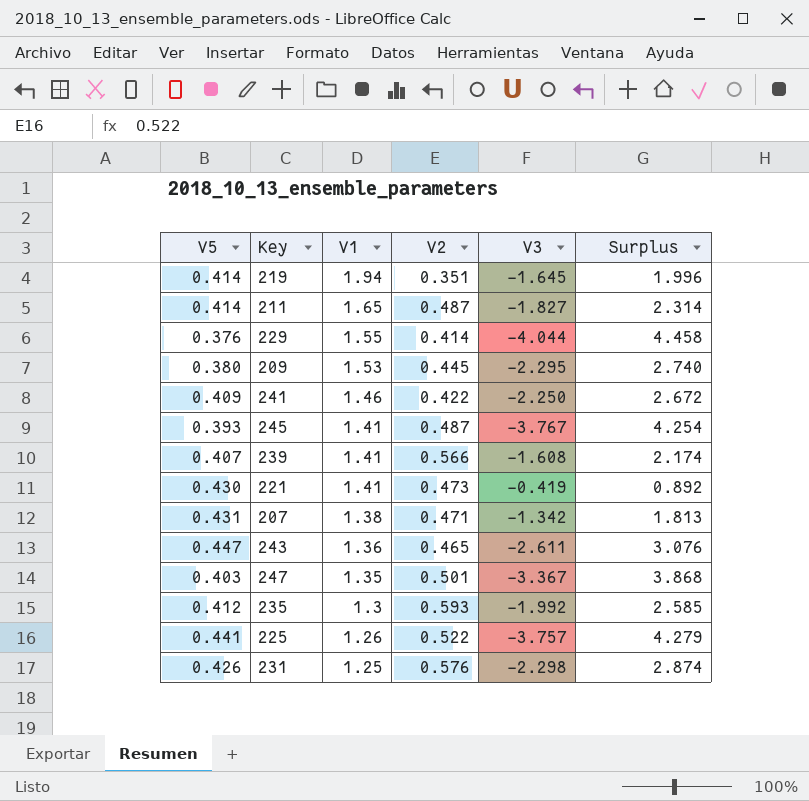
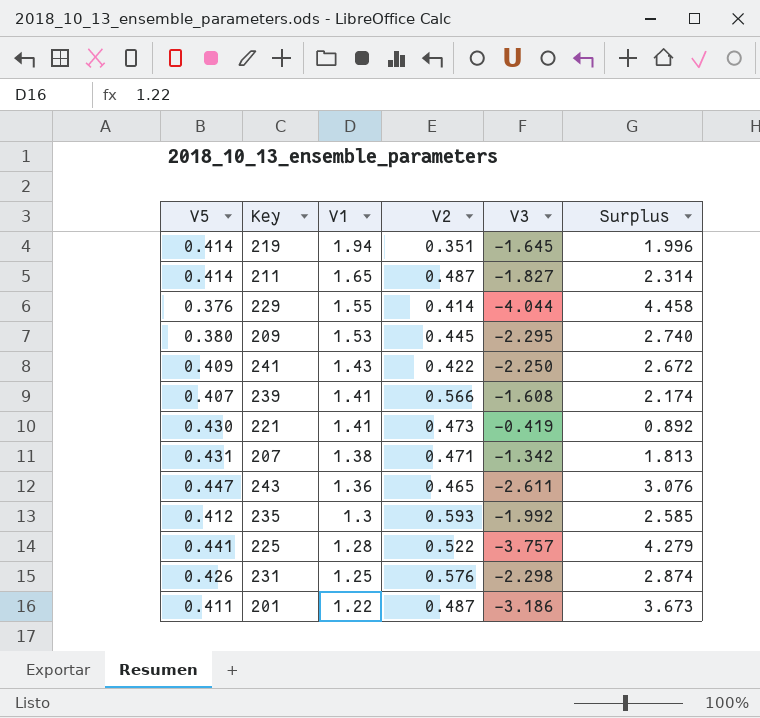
row 245: 0.393 | 1.41 | 0.487 | -3.767 | 4.254 -> none
row 247: 0.403 | 1.35 | 0.501 | -3.367 | 3.868 -> none
241 | V1: 1.46 -> 1.43
225 | V1: 1.26 -> 1.28
row 201: none -> 0.411 | 1.22 | 0.487 | -3.186 | 3.673

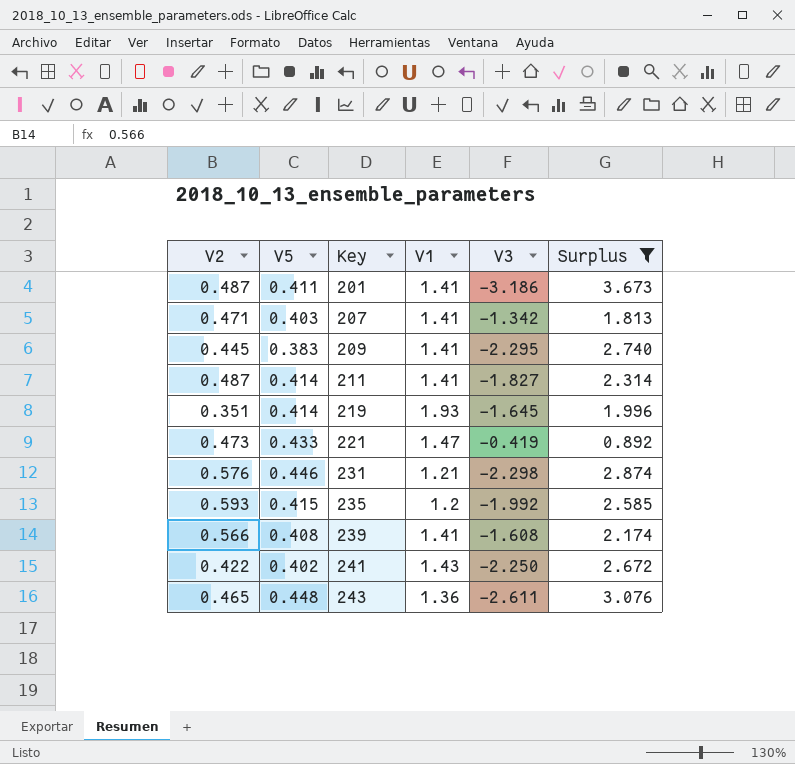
filter: none -> Surplus <= 3.673
row order: V1 descending -> Key ascending
column V2 | position: 4 -> 1
201 | V1: 1.22 -> 1.41
207 | V5: 0.431 -> 0.403
207 | V1: 1.38 -> 1.41
209 | V5: 0.380 -> 0.383
209 | V1: 1.53 -> 1.41
211 | V1: 1.65 -> 1.41
219 | V1: 1.94 -> 1.93
221 | V5: 0.430 -> 0.433
221 | V1: 1.41 -> 1.47
231 | V5: 0.426 -> 0.446
231 | V1: 1.25 -> 1.21
235 | V5: 0.412 -> 0.415
235 | V1: 1.3 -> 1.2
239 | V5: 0.407 -> 0.408
241 | V5: 0.409 -> 0.402
243 | V5: 0.447 -> 0.448

